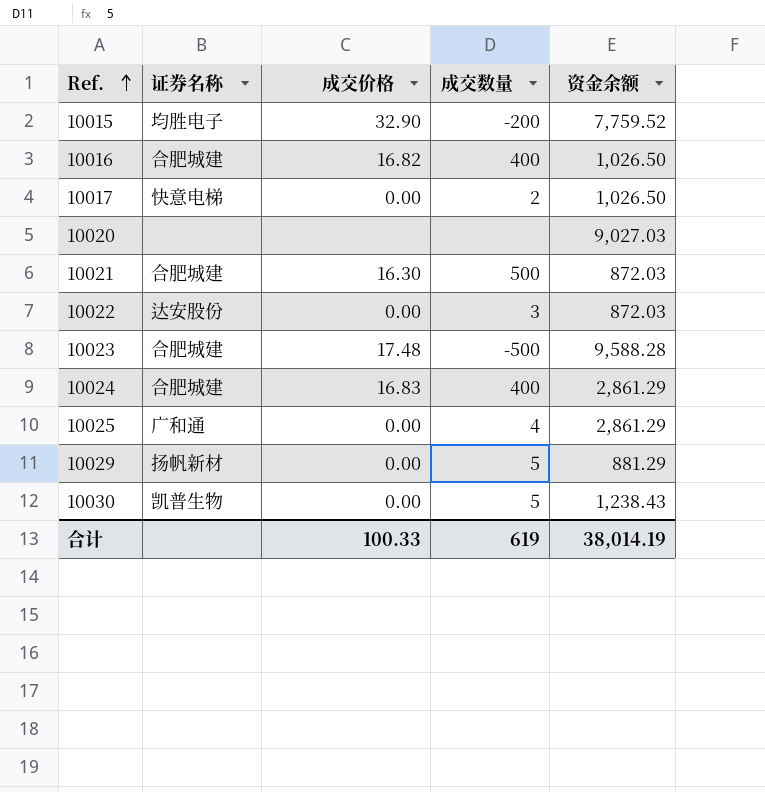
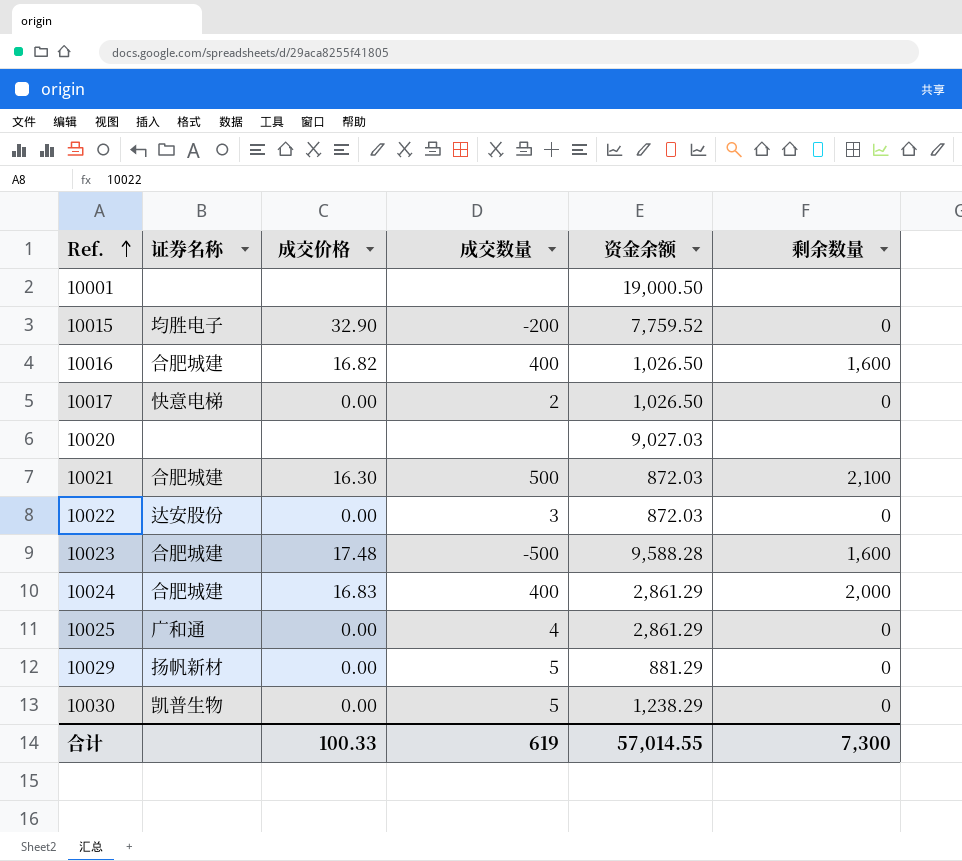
column 剩余数量 | position: none -> 6
row 10001: none -> none | none | none | 19,000.50 | none
10030 | 资金余额: 1,238.43 -> 1,238.29
合计 | 资金余额: 38,014.19 -> 57,014.55

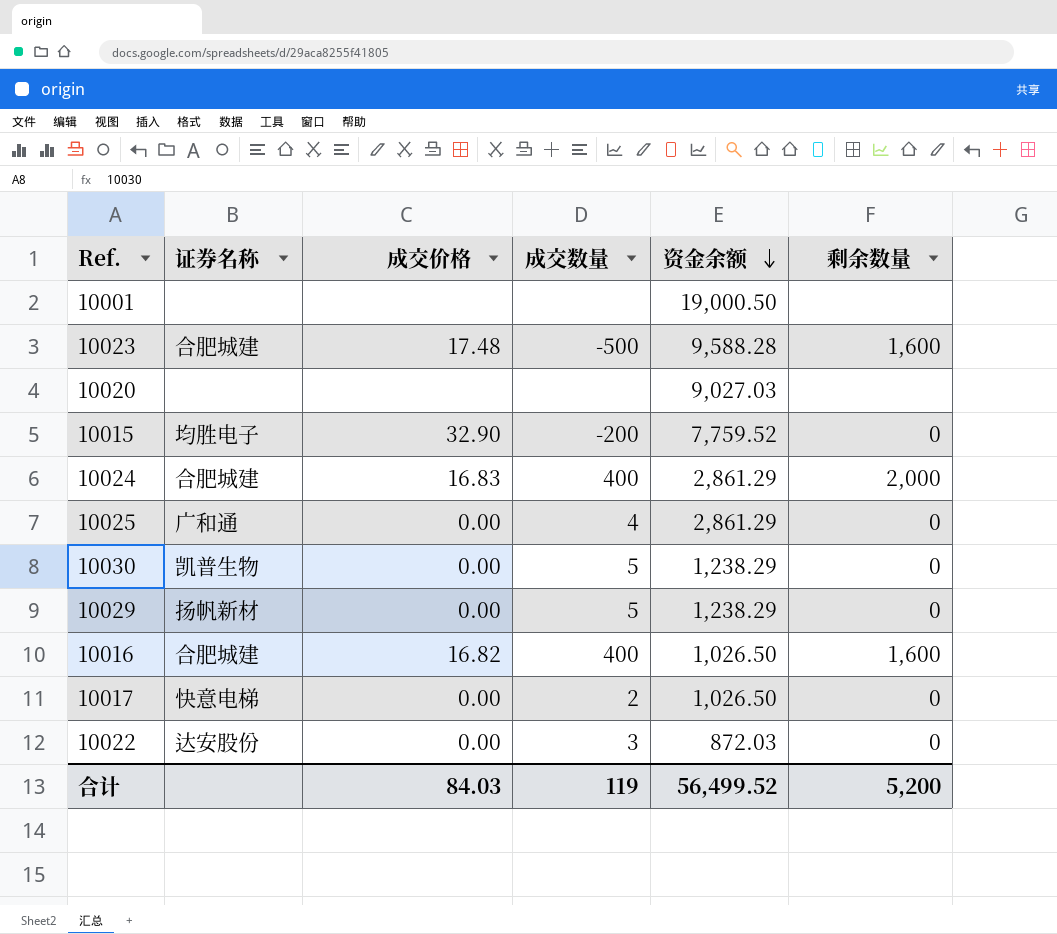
row order: Ref. ascending -> 资金余额 descending
row 10021: 合肥城建 | 16.30 | 500 | 872.03 | 2,100 -> none
10029 | 资金余额: 881.29 -> 1,238.29
合计 | 成交价格: 100.33 -> 84.03
合计 | 成交数量: 619 -> 119
合计 | 资金余额: 57,014.55 -> 56,499.52
合计 | 剩余数量: 7,300 -> 5,200

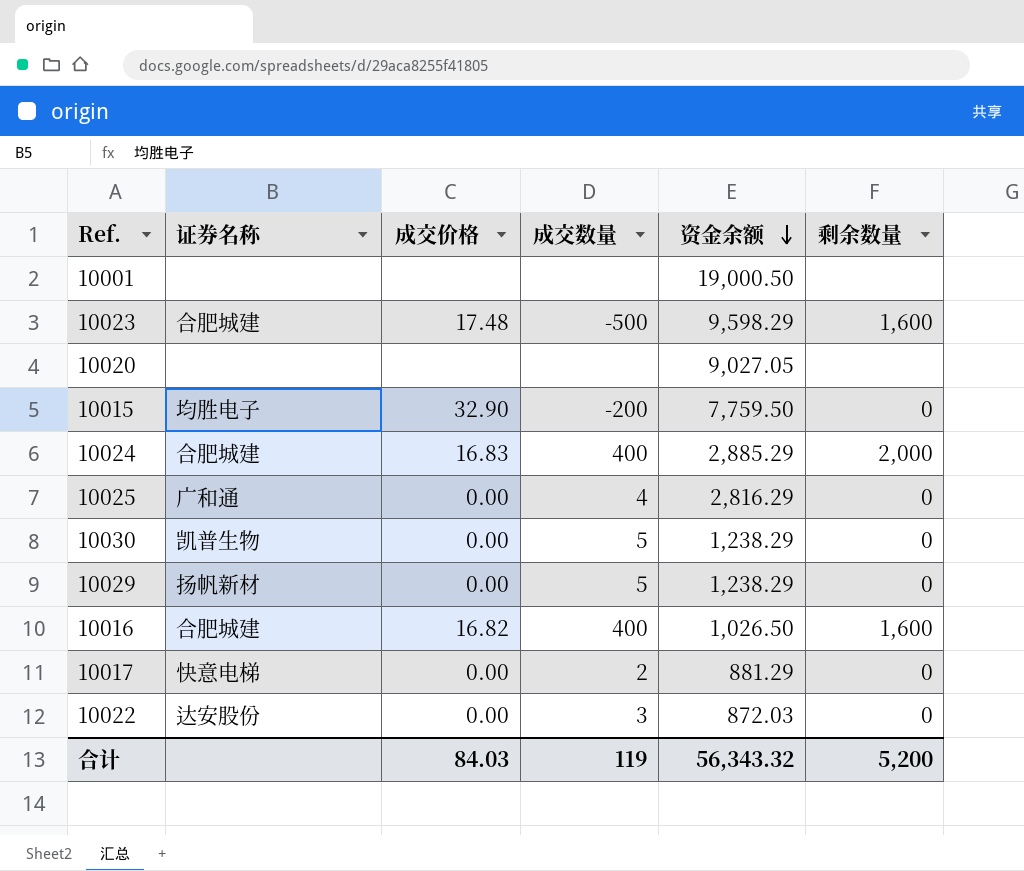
10023 | 资金余额: 9,588.28 -> 9,598.29
10020 | 资金余额: 9,027.03 -> 9,027.05
10015 | 资金余额: 7,759.52 -> 7,759.50
10024 | 资金余额: 2,861.29 -> 2,885.29
10025 | 资金余额: 2,861.29 -> 2,816.29
10017 | 资金余额: 1,026.50 -> 881.29
合计 | 资金余额: 56,499.52 -> 56,343.32

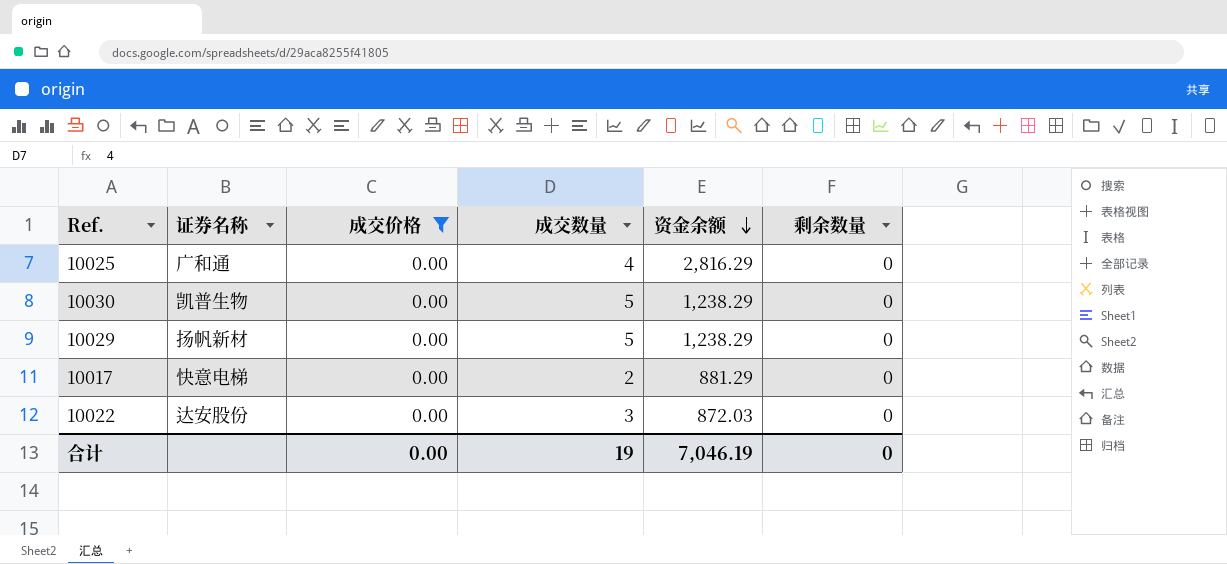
filter: none -> 成交价格 = 0.00
合计 | 成交价格: 84.03 -> 0.00
合计 | 成交数量: 119 -> 19
合计 | 资金余额: 56,343.32 -> 7,046.19
合计 | 剩余数量: 5,200 -> 0

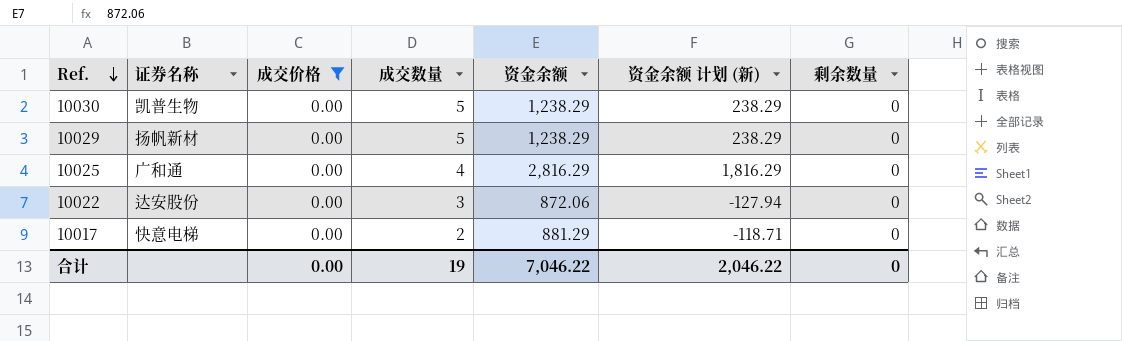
row order: 资金余额 descending -> Ref. descending
column 资金余额 计划 (新) | formula: none -> [资金余额] - 1000
10022 | 资金余额: 872.03 -> 872.06
合计 | 资金余额: 7,046.19 -> 7,046.22

